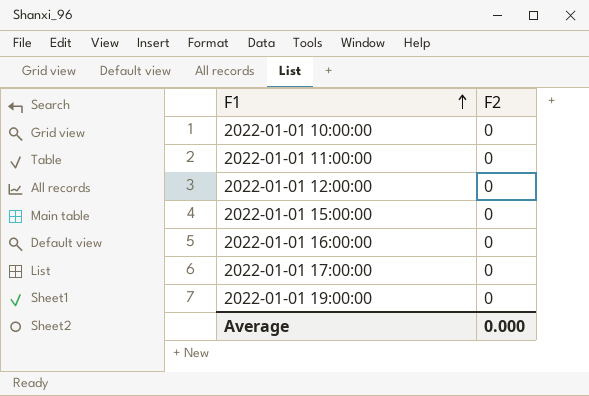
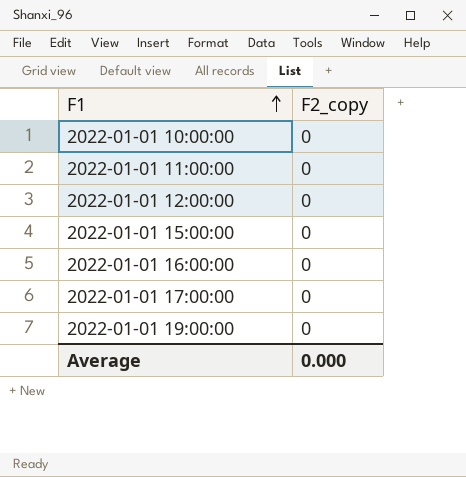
column name: F2 -> F2_copy

